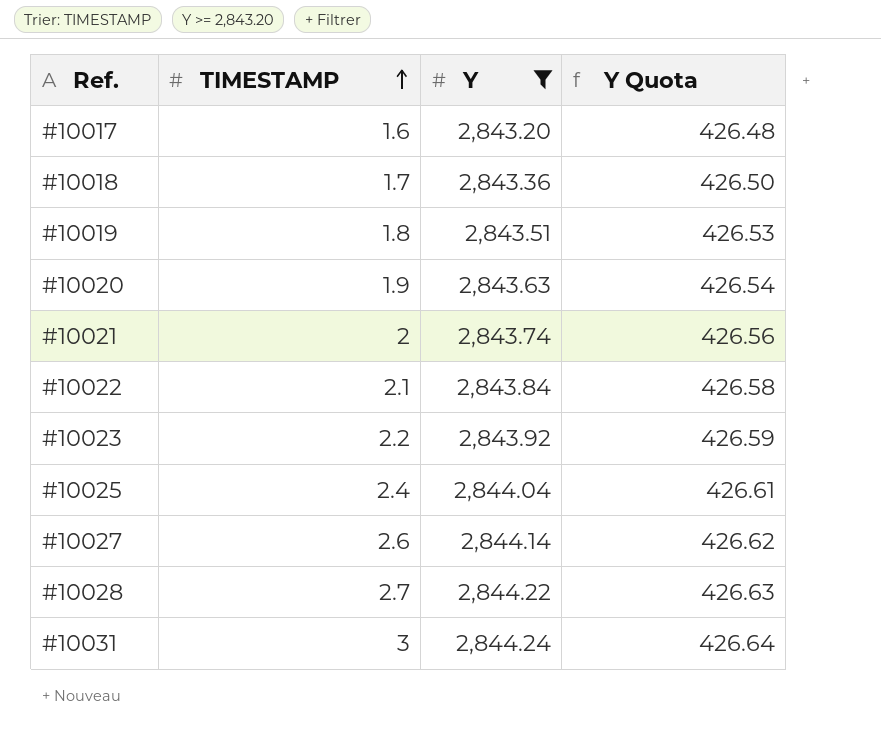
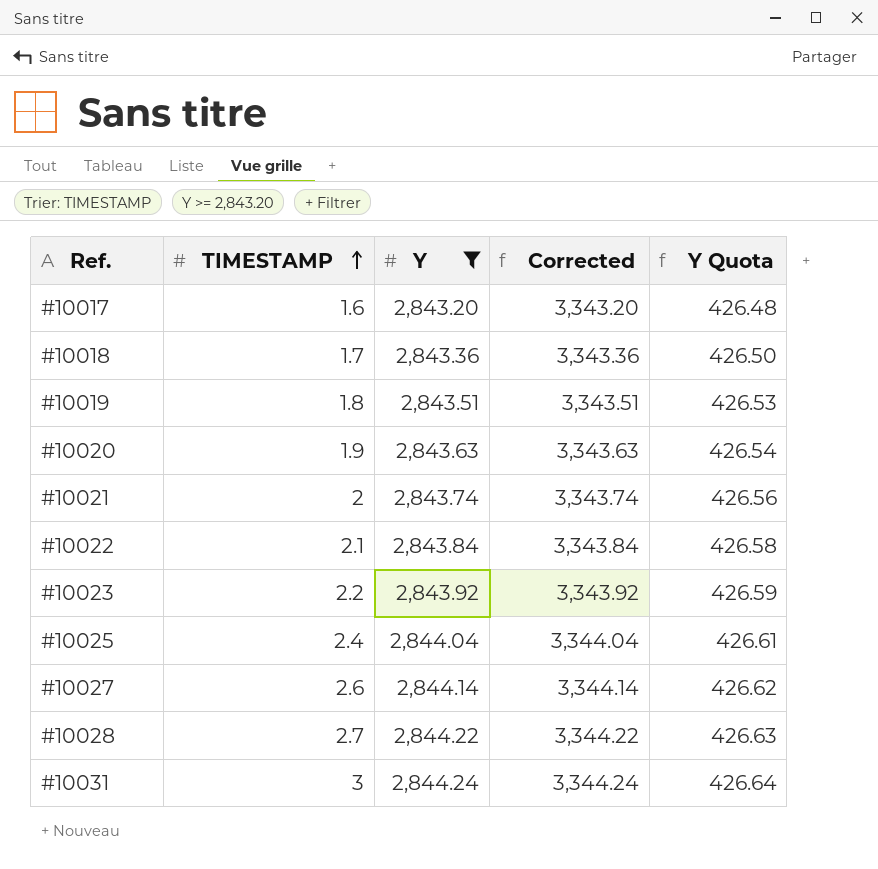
column Corrected | formula: none -> [Y] + 500

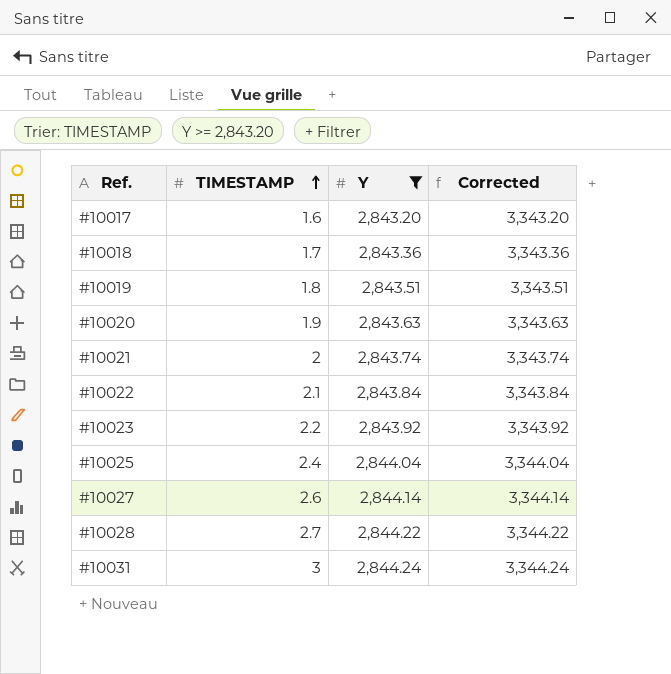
column Y Quota | formula: [Y] * 0.15 -> none

